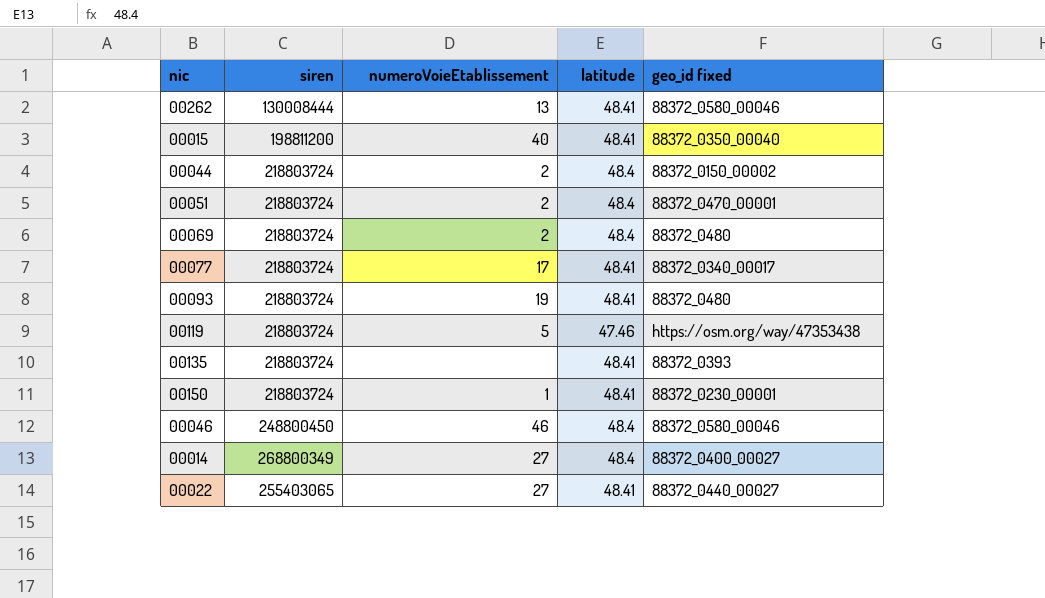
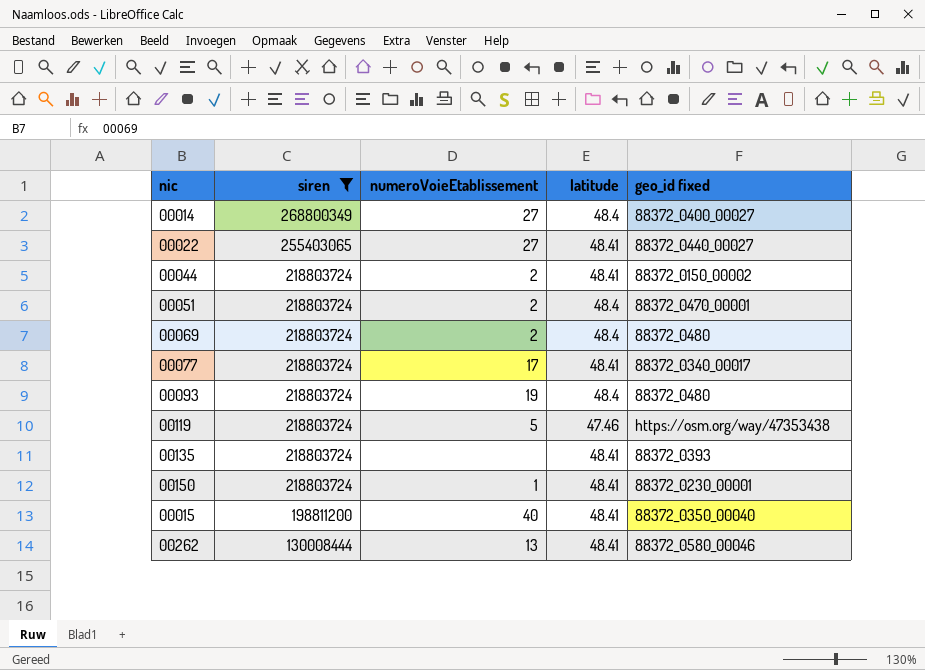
filter: none -> siren != 248800450
row order: none -> siren descending
00044 | latitude: 48.4 -> 48.41
00093 | latitude: 48.41 -> 48.4

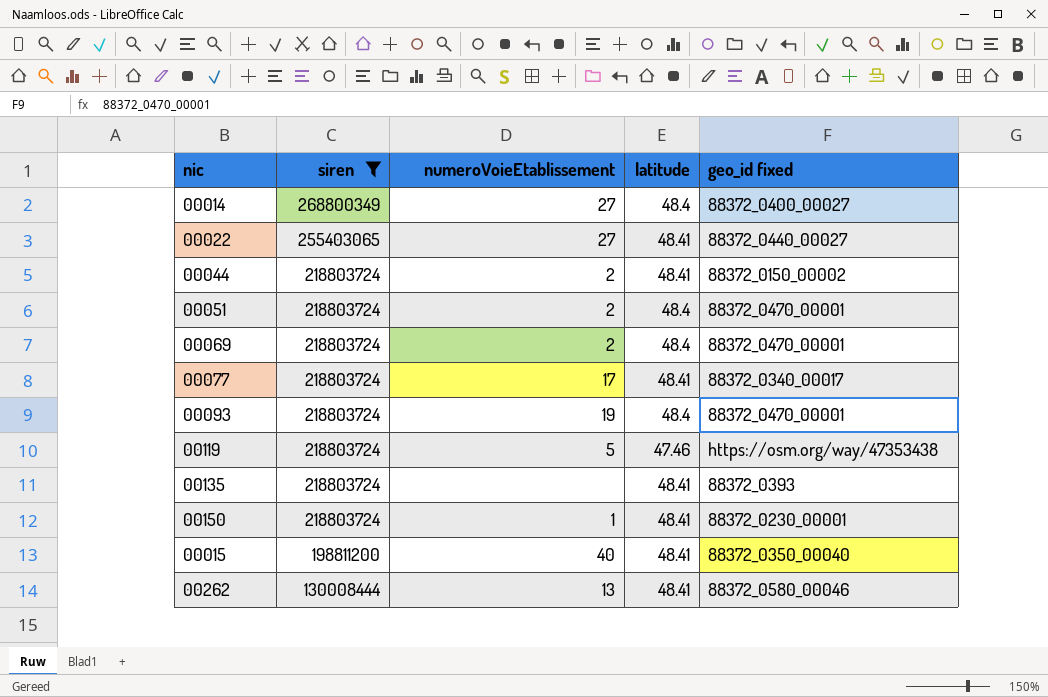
00069 | geo_id fixed: 88372_0480 -> 88372_0470_00001
00093 | geo_id fixed: 88372_0480 -> 88372_0470_00001

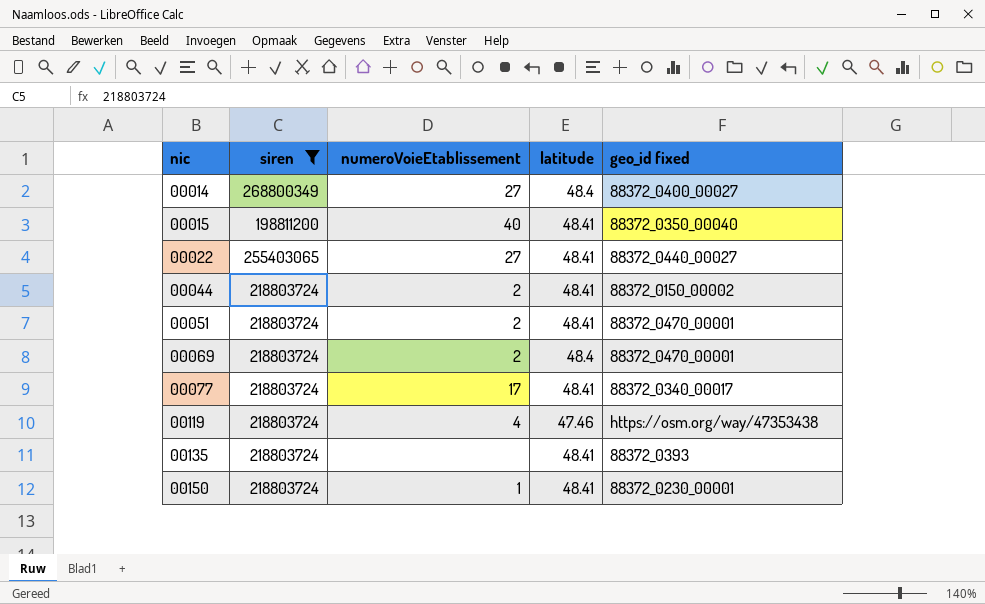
row order: siren descending -> nic ascending
row 00093: 218803724 | 19 | 48.4 | 88372_0470_00001 -> none
row 00262: 130008444 | 13 | 48.41 | 88372_0580_00046 -> none
00051 | latitude: 48.4 -> 48.41
00119 | numeroVoieEtablissement: 5 -> 4

